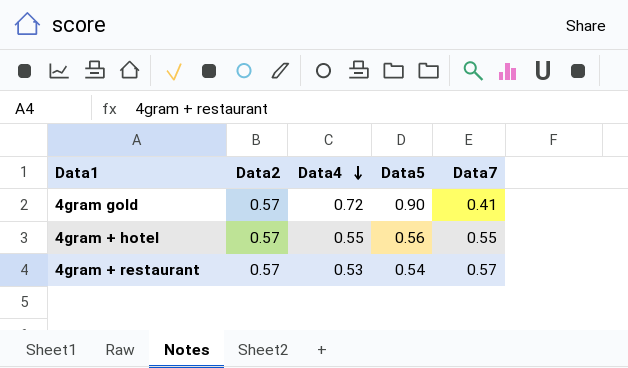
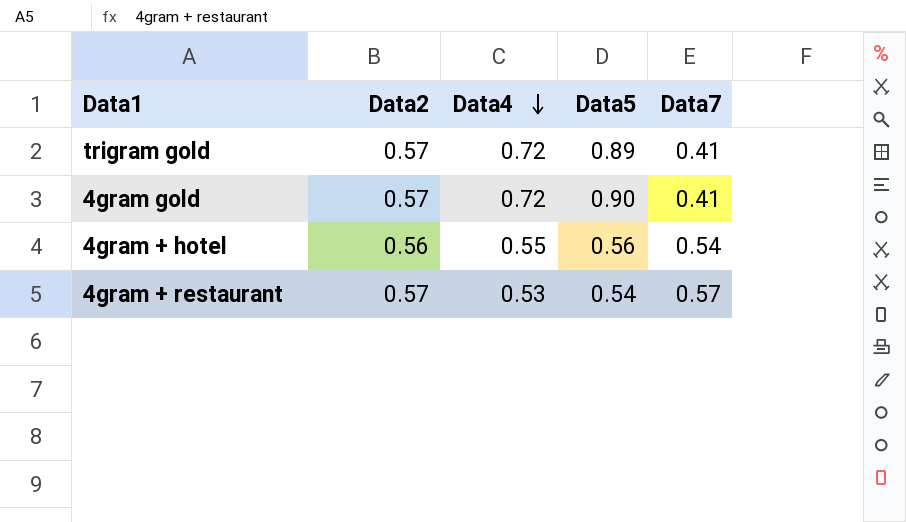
row trigram gold: none -> 0.57 | 0.72 | 0.89 | 0.41
4gram + hotel | Data2: 0.57 -> 0.56
4gram + hotel | Data7: 0.55 -> 0.54

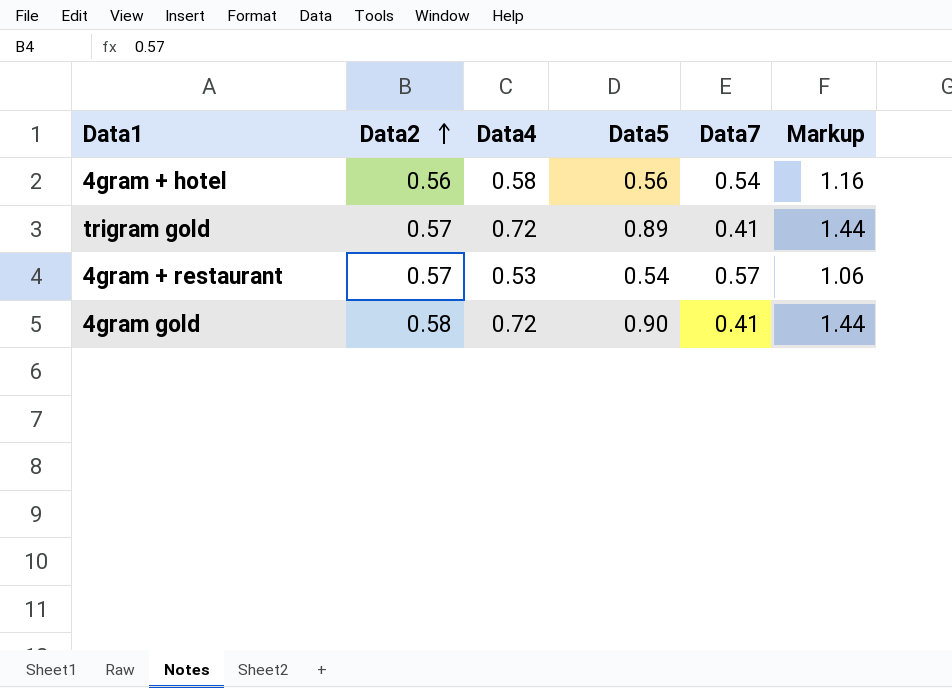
row order: Data4 descending -> Data2 ascending
column Markup | formula: none -> [Data4] * 2
4gram + hotel | Data4: 0.55 -> 0.58
4gram gold | Data2: 0.57 -> 0.58

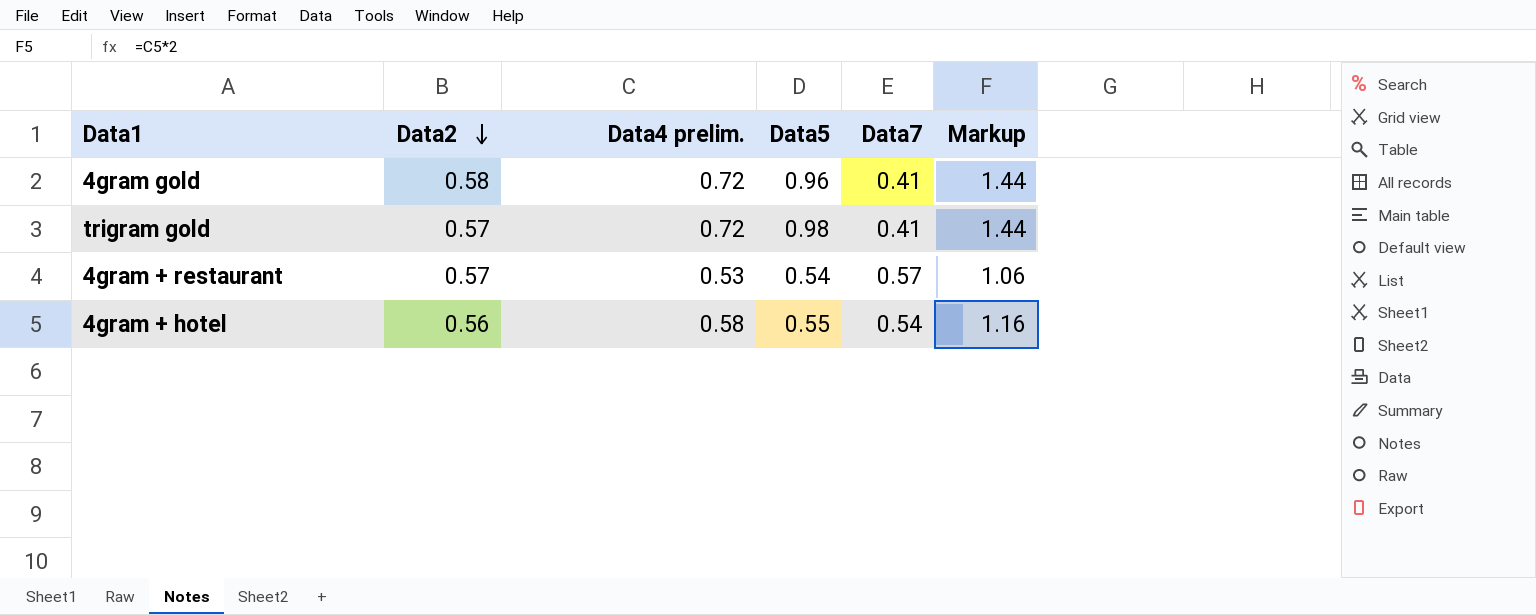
row order: Data2 ascending -> Data2 descending
column name: Data4 -> Data4 prelim.
4gram gold | Data5: 0.90 -> 0.96
trigram gold | Data5: 0.89 -> 0.98
4gram + hotel | Data5: 0.56 -> 0.55

